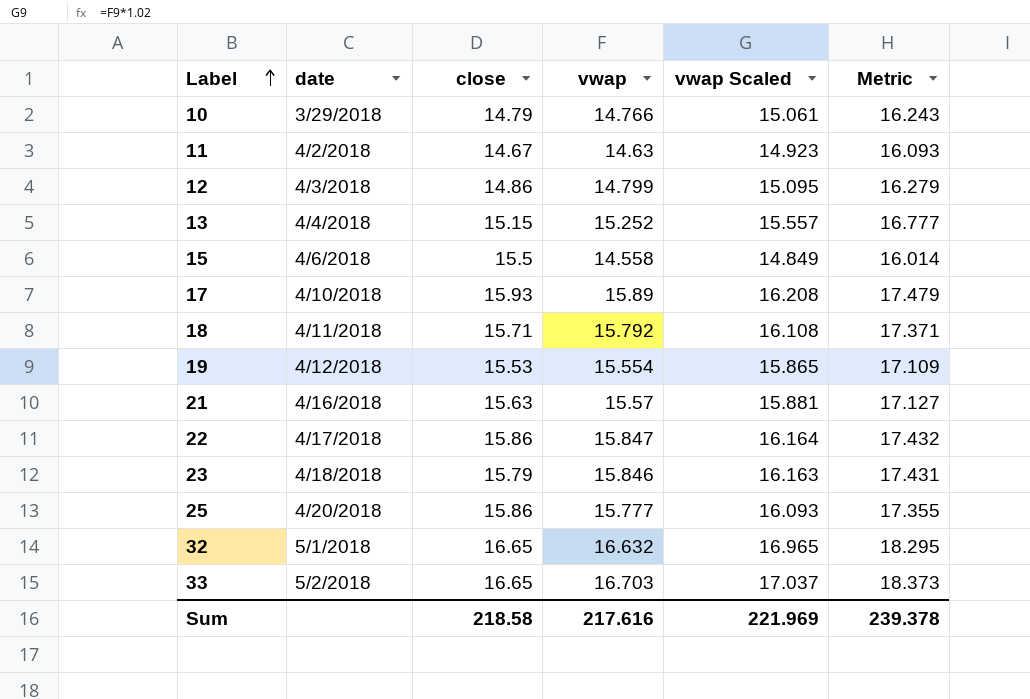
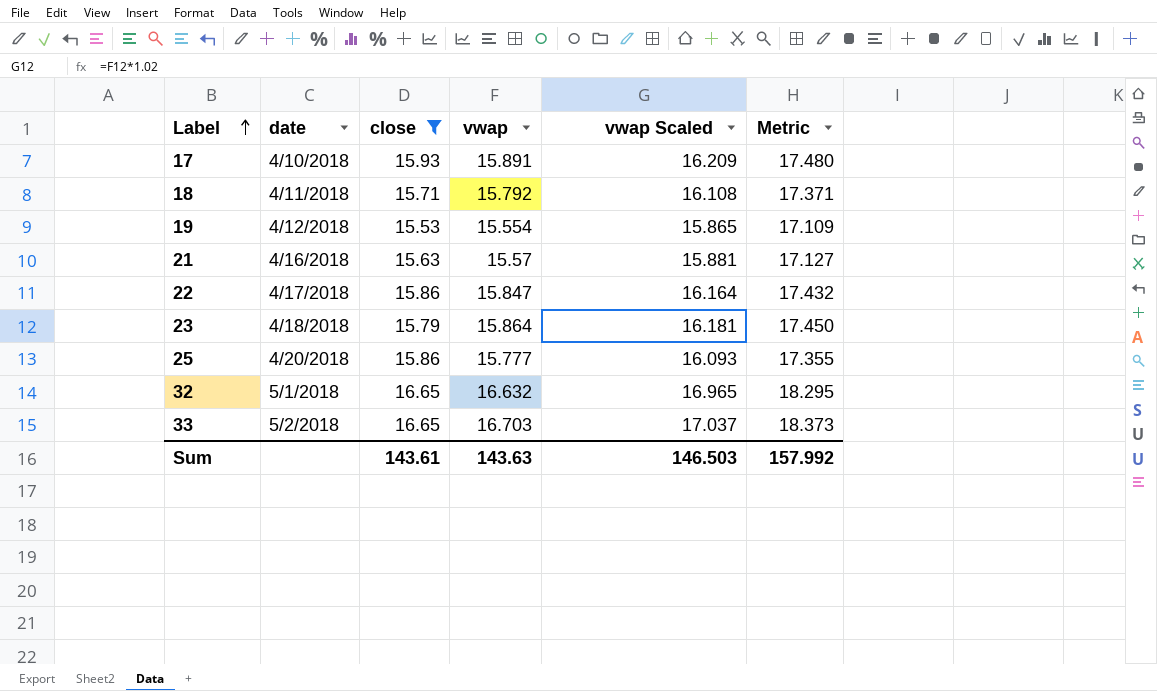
filter: none -> close >= 15.53
17 | vwap: 15.89 -> 15.891
17 | vwap Scaled: 16.208 -> 16.209
17 | Metric: 17.479 -> 17.480
23 | vwap: 15.846 -> 15.864
23 | vwap Scaled: 16.163 -> 16.181
23 | Metric: 17.431 -> 17.450
Sum | close: 218.58 -> 143.61
Sum | vwap: 217.616 -> 143.63
Sum | vwap Scaled: 221.969 -> 146.503
Sum | Metric: 239.378 -> 157.992

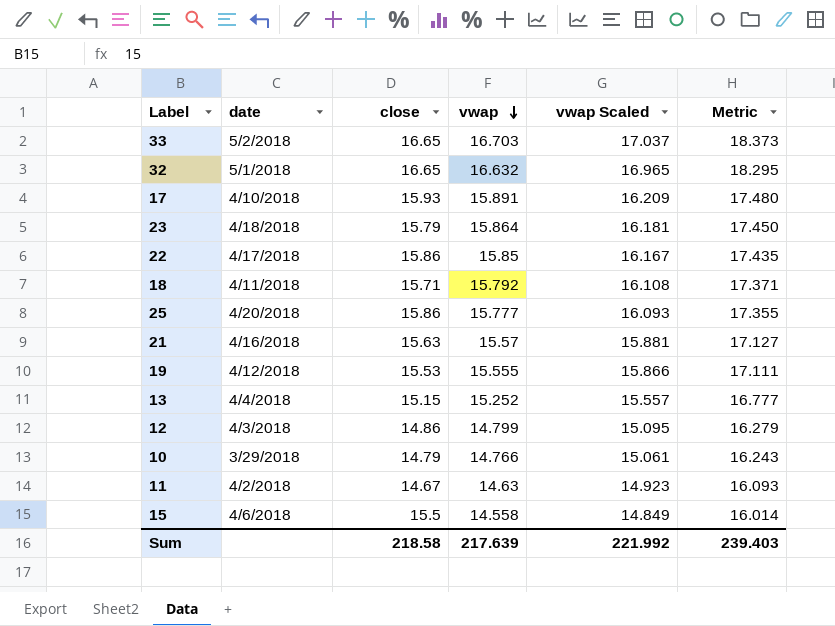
filter: close >= 15.53 -> none
row order: Label ascending -> vwap descending
22 | vwap: 15.847 -> 15.85
22 | vwap Scaled: 16.164 -> 16.167
22 | Metric: 17.432 -> 17.435
19 | vwap: 15.554 -> 15.555
19 | vwap Scaled: 15.865 -> 15.866
19 | Metric: 17.109 -> 17.111
Sum | close: 143.61 -> 218.58
Sum | vwap: 143.63 -> 217.639
Sum | vwap Scaled: 146.503 -> 221.992
Sum | Metric: 157.992 -> 239.403

